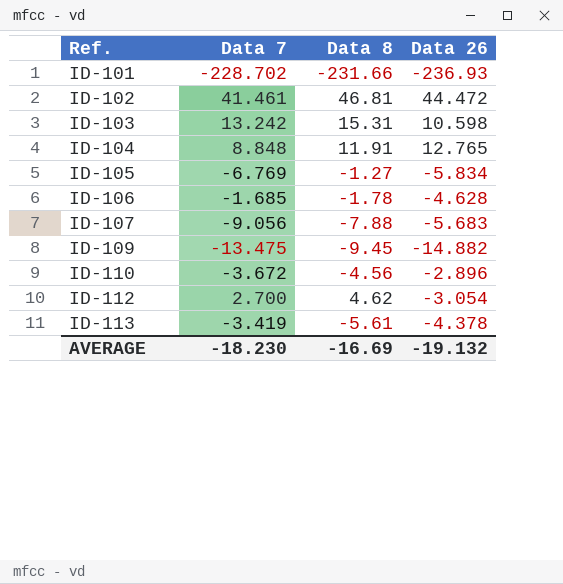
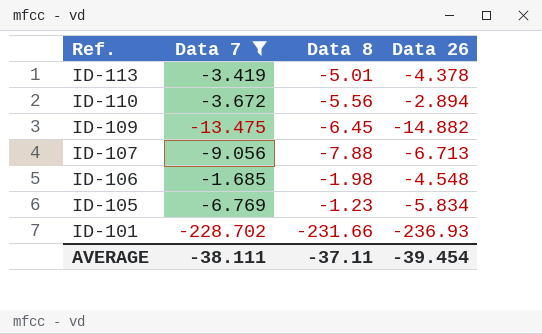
filter: none -> Data 7 <= -1.685
row order: Ref. ascending -> Ref. descending
ID-113 | Data 8: -5.61 -> -5.01
ID-110 | Data 8: -4.56 -> -5.56
ID-110 | Data 26: -2.896 -> -2.894
ID-109 | Data 8: -9.45 -> -6.45
ID-107 | Data 26: -5.683 -> -6.713
ID-106 | Data 8: -1.78 -> -1.98
ID-106 | Data 26: -4.628 -> -4.548
ID-105 | Data 8: -1.27 -> -1.23
AVERAGE | Data 7: -18.230 -> -38.111
AVERAGE | Data 8: -16.69 -> -37.11
AVERAGE | Data 26: -19.132 -> -39.454

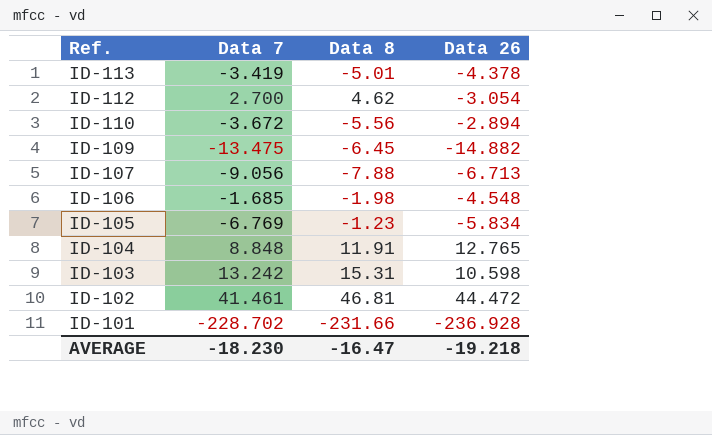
filter: Data 7 <= -1.685 -> none
ID-101 | Data 26: -236.93 -> -236.928
AVERAGE | Data 7: -38.111 -> -18.230
AVERAGE | Data 8: -37.11 -> -16.47
AVERAGE | Data 26: -39.454 -> -19.218

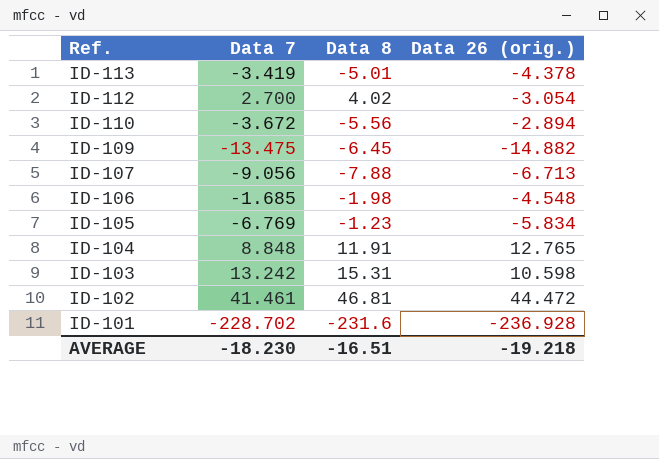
column name: Data 26 -> Data 26 (orig.)
ID-112 | Data 8: 4.62 -> 4.02
ID-101 | Data 8: -231.66 -> -231.6
AVERAGE | Data 8: -16.47 -> -16.51

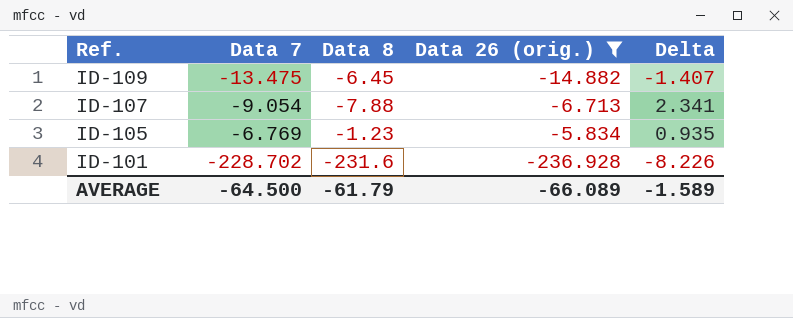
filter: none -> Data 26 (orig.) <= -5.834
column Delta | formula: none -> [Data 26 (orig.)] - [Data 7]
ID-107 | Data 7: -9.056 -> -9.054
AVERAGE | Data 7: -18.230 -> -64.500
AVERAGE | Data 8: -16.51 -> -61.79
AVERAGE | Data 26 (orig.): -19.218 -> -66.089

